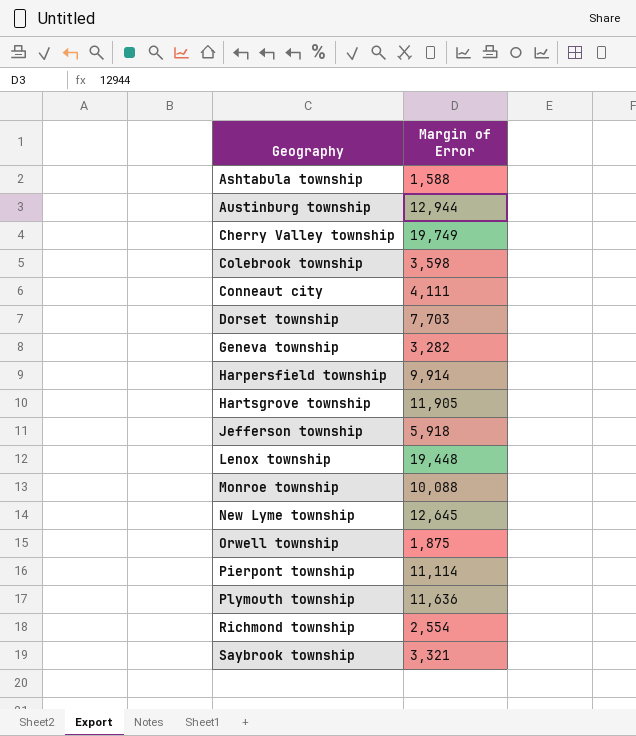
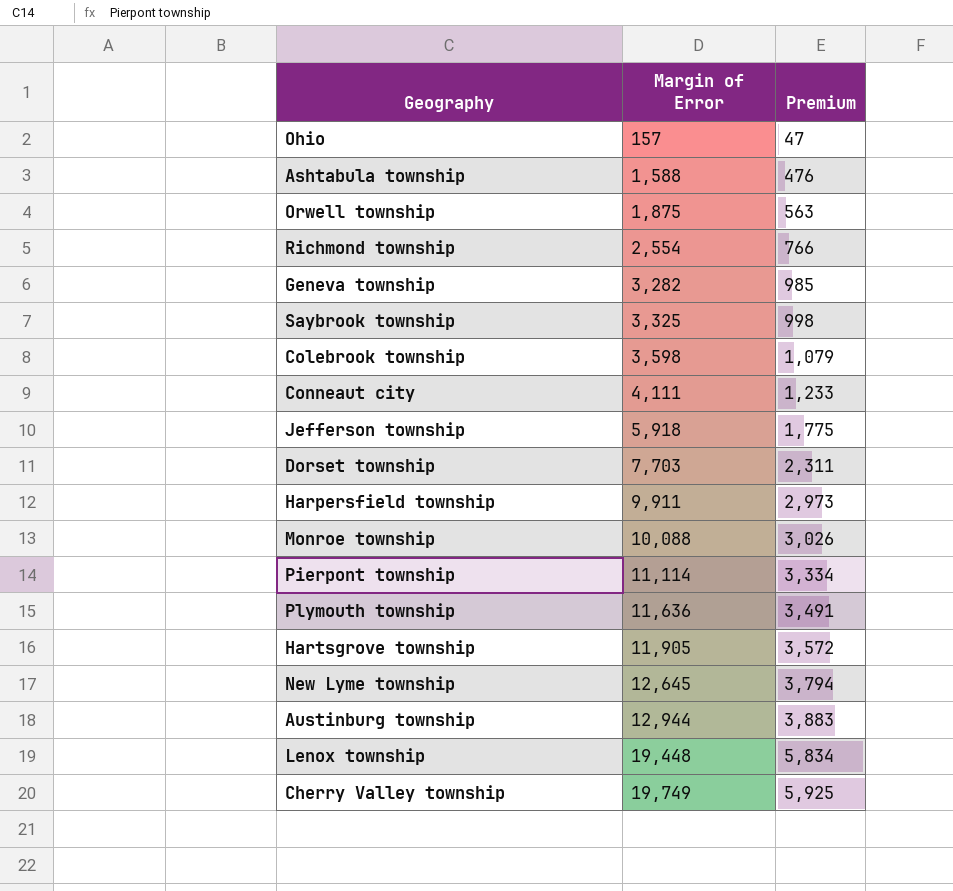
row order: Geography ascending -> Margin of Error ascending
column Premium | formula: none -> [Margin of Error] * 0.3
row Ohio: none -> 157 | 47
Saybrook township | Margin of Error: 3,321 -> 3,325
Harpersfield township | Margin of Error: 9,914 -> 9,911

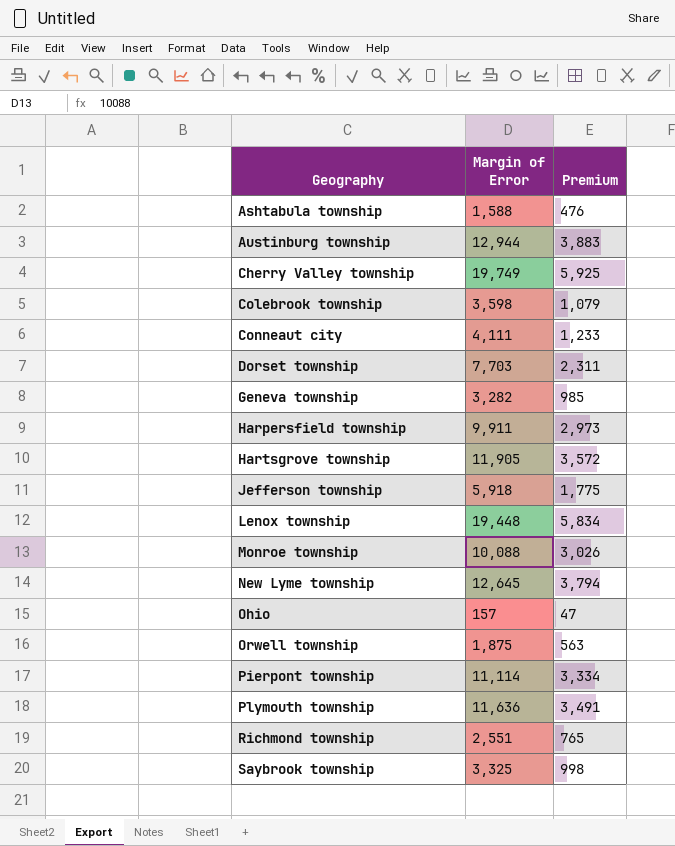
row order: Margin of Error ascending -> Geography ascending
Richmond township | Margin of Error: 2,554 -> 2,551
Richmond township | Premium: 766 -> 765

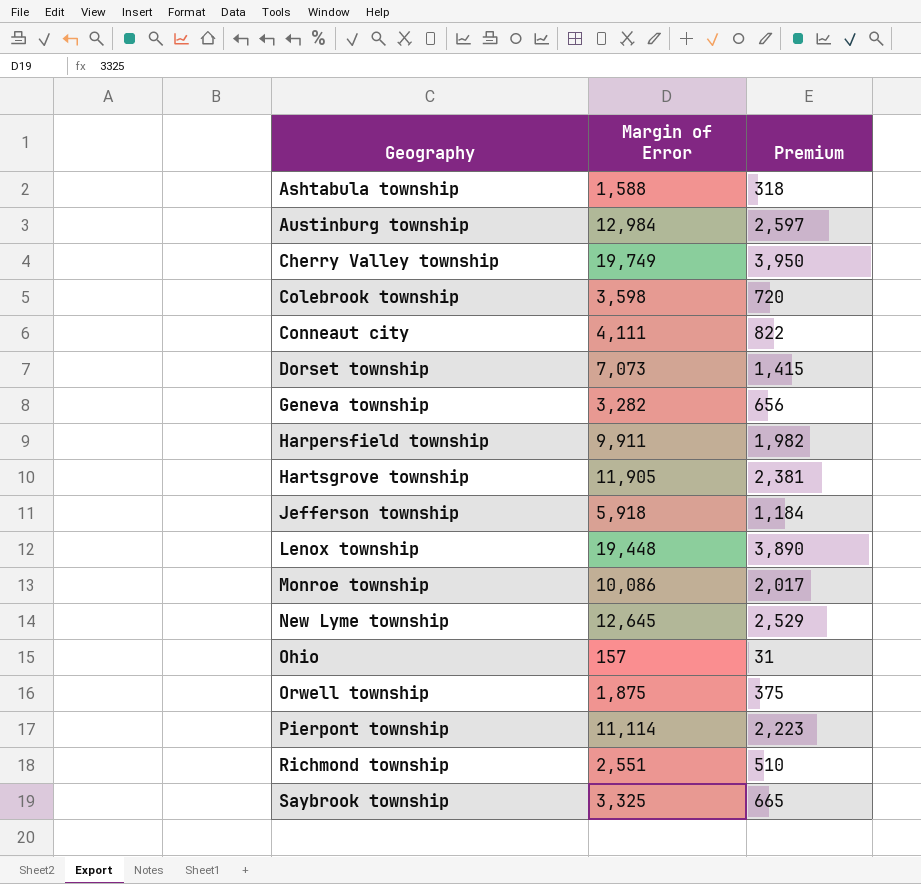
column Premium | formula: [Margin of Error] * 0.3 -> [Margin of Error] * 0.2
row Plymouth township: 11,636 | 3,491 -> none
Austinburg township | Margin of Error: 12,944 -> 12,984
Dorset township | Margin of Error: 7,703 -> 7,073
Monroe township | Margin of Error: 10,088 -> 10,086

